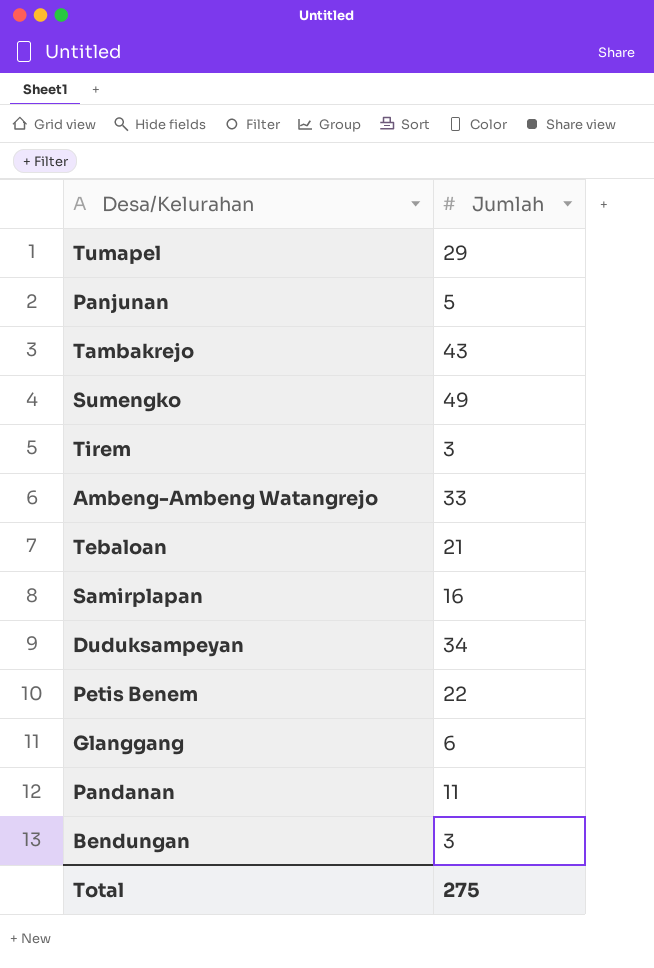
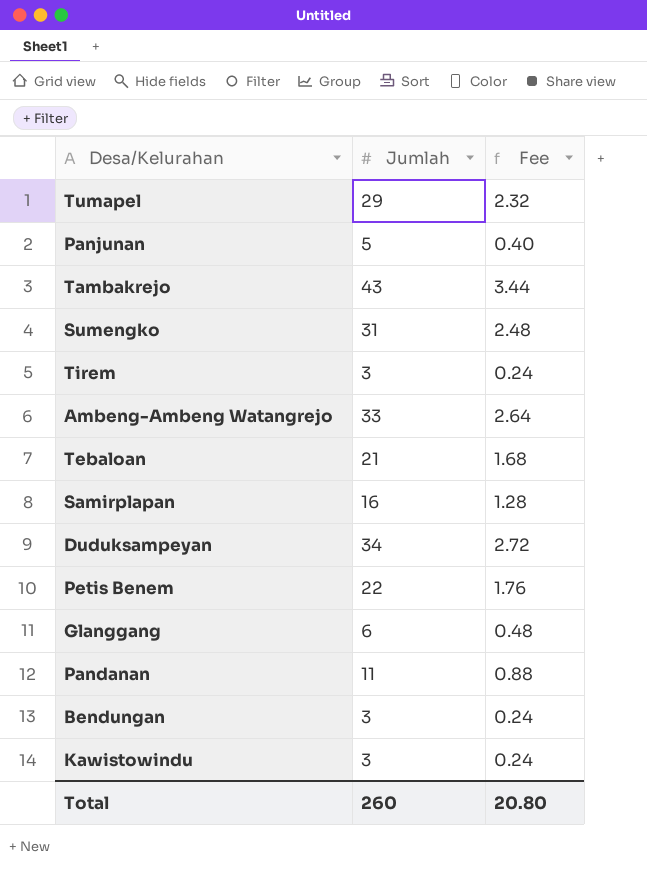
column Fee | formula: none -> [Jumlah] * 0.08
Sumengko | Jumlah: 49 -> 31
row Kawistowindu: none -> 3 | 0.24
Total | Jumlah: 275 -> 260

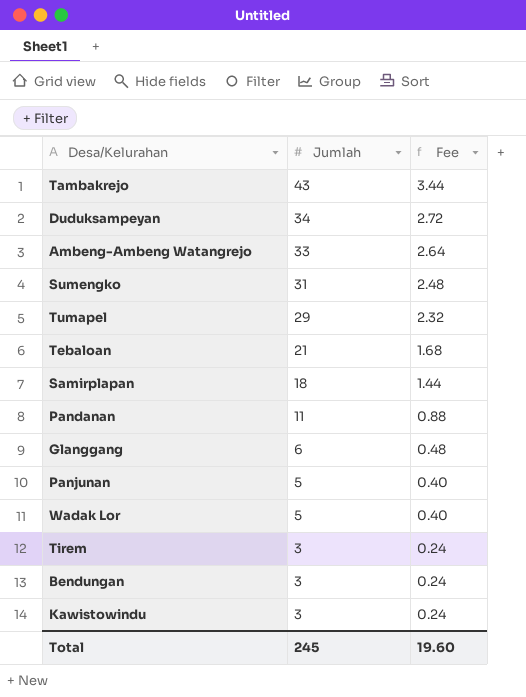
row order: none -> Jumlah descending
row Petis Benem: 22 | 1.76 -> none
Samirplapan | Jumlah: 16 -> 18
Samirplapan | Fee: 1.28 -> 1.44
row Wadak Lor: none -> 5 | 0.40
Total | Jumlah: 260 -> 245
Total | Fee: 20.80 -> 19.60

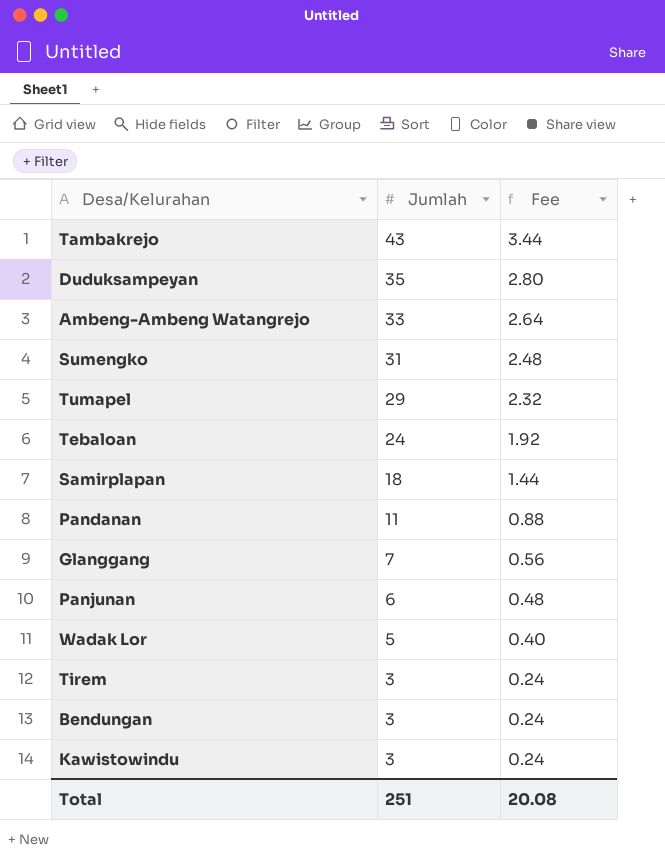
Duduksampeyan | Jumlah: 34 -> 35
Duduksampeyan | Fee: 2.72 -> 2.80
Tebaloan | Jumlah: 21 -> 24
Tebaloan | Fee: 1.68 -> 1.92
Glanggang | Jumlah: 6 -> 7
Glanggang | Fee: 0.48 -> 0.56
Panjunan | Jumlah: 5 -> 6
Panjunan | Fee: 0.40 -> 0.48
Total | Jumlah: 245 -> 251
Total | Fee: 19.60 -> 20.08

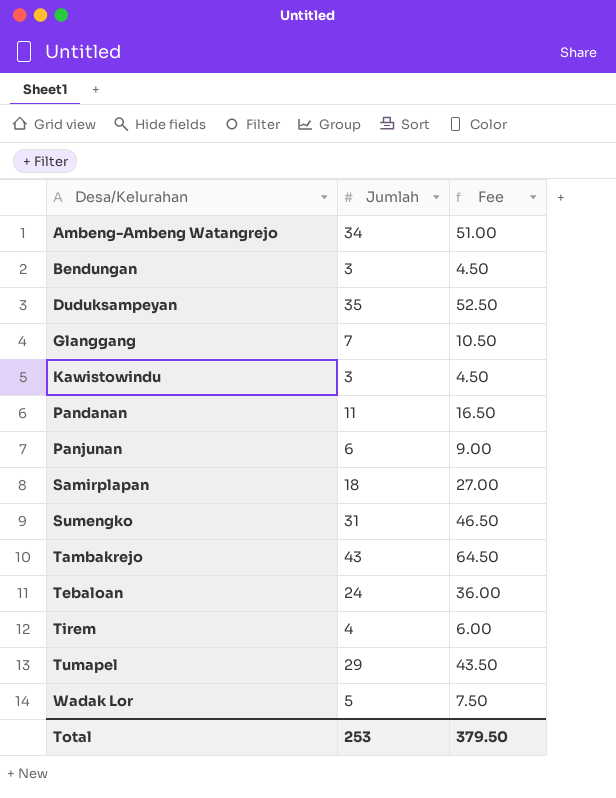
row order: Jumlah descending -> Desa/Kelurahan ascending
column Fee | formula: [Jumlah] * 0.08 -> [Jumlah] * 1.5
Ambeng-Ambeng Watangrejo | Jumlah: 33 -> 34
Tirem | Jumlah: 3 -> 4
Total | Jumlah: 251 -> 253
Total | Fee: 20.08 -> 379.50

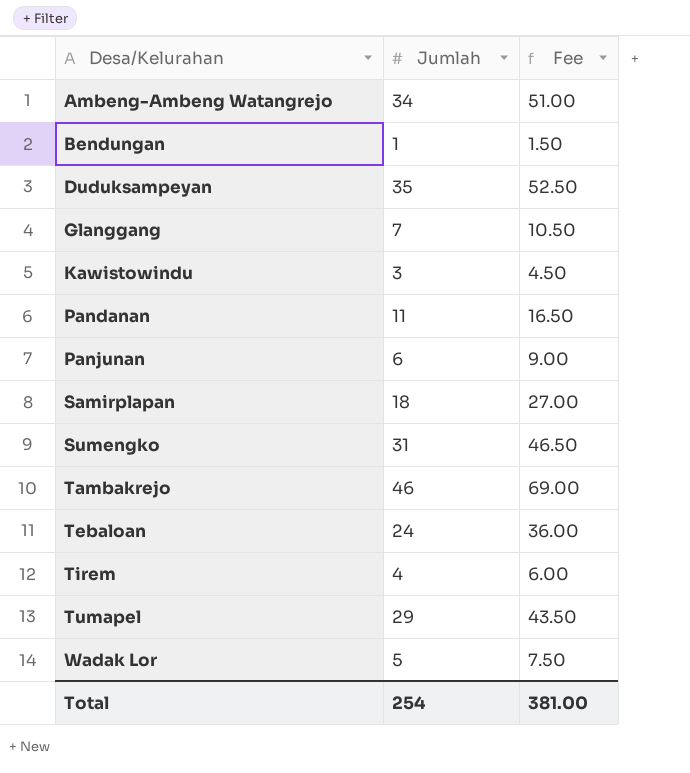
Bendungan | Jumlah: 3 -> 1
Bendungan | Fee: 4.50 -> 1.50
Tambakrejo | Jumlah: 43 -> 46
Tambakrejo | Fee: 64.50 -> 69.00
Total | Jumlah: 253 -> 254
Total | Fee: 379.50 -> 381.00

